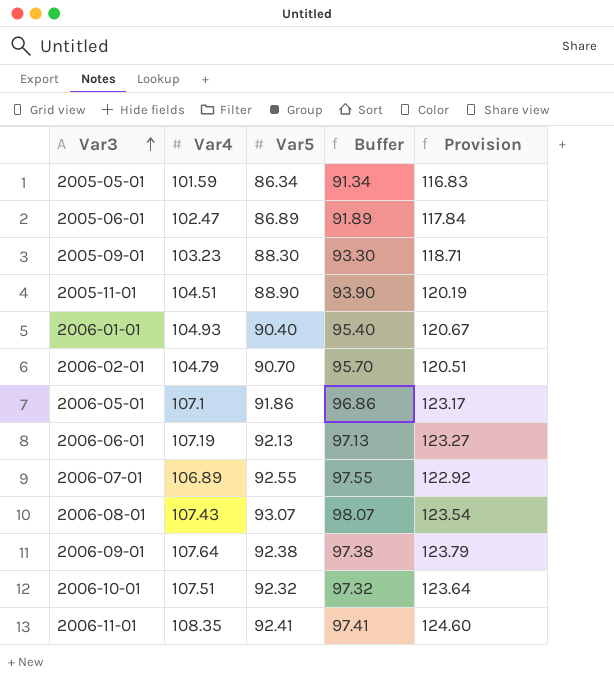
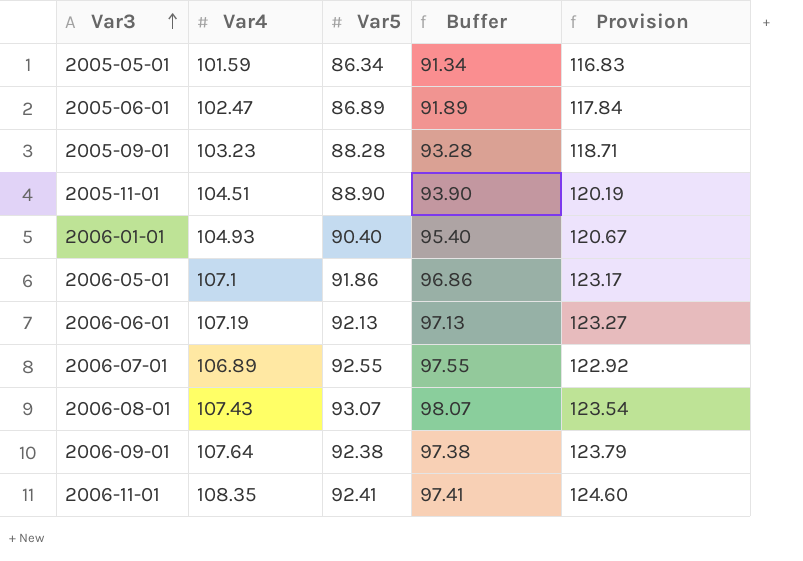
row 2006-02-01: 104.79 | 90.70 | 95.70 | 120.51 -> none
row 2006-10-01: 107.51 | 92.32 | 97.32 | 123.64 -> none
2005-09-01 | Var5: 88.30 -> 88.28
2005-09-01 | Buffer: 93.30 -> 93.28

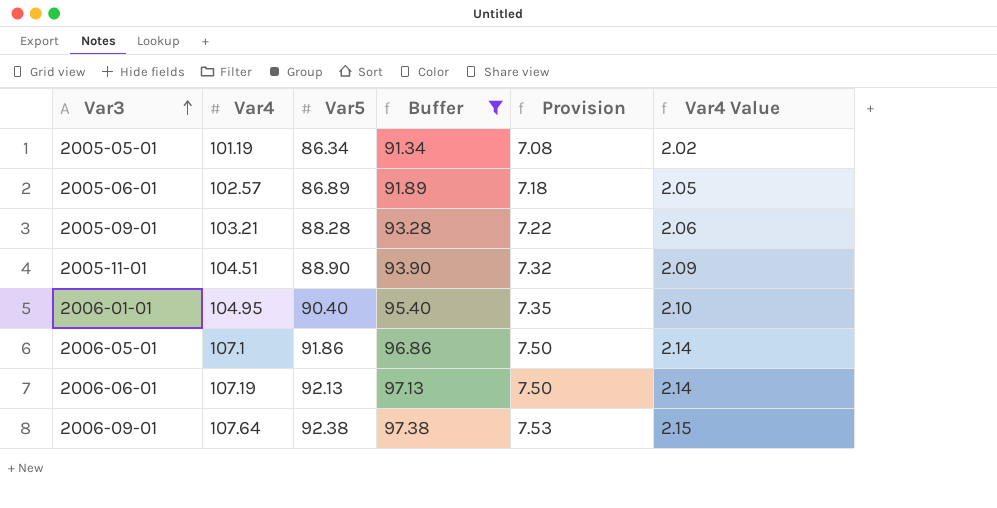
filter: none -> Buffer <= 97.38
column Provision | formula: [Var4] * 1.15 -> [Var4] * 0.07
column Var4 Value | formula: none -> [Var4] * 0.02
2005-05-01 | Var4: 101.59 -> 101.19
2005-06-01 | Var4: 102.47 -> 102.57
2005-09-01 | Var4: 103.23 -> 103.21
2006-01-01 | Var4: 104.93 -> 104.95

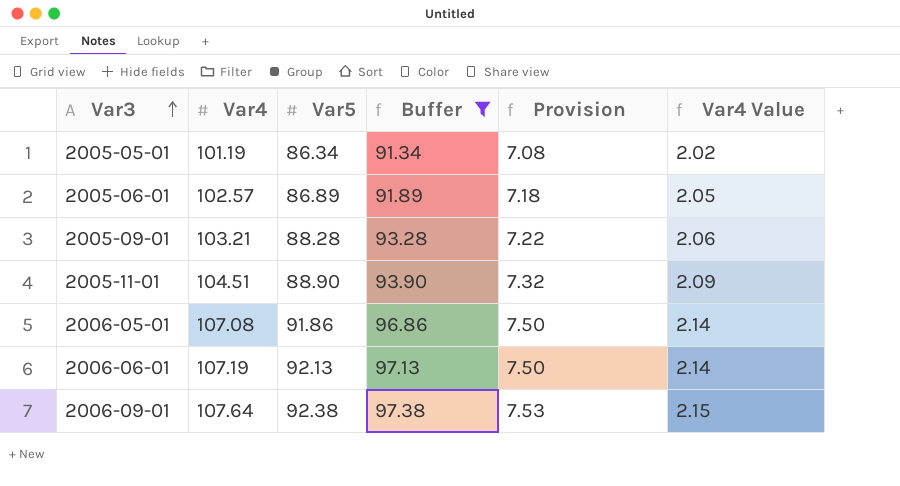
row 2006-01-01: 104.95 | 90.40 | 95.40 | 7.35 | 2.10 -> none
2006-05-01 | Var4: 107.1 -> 107.08

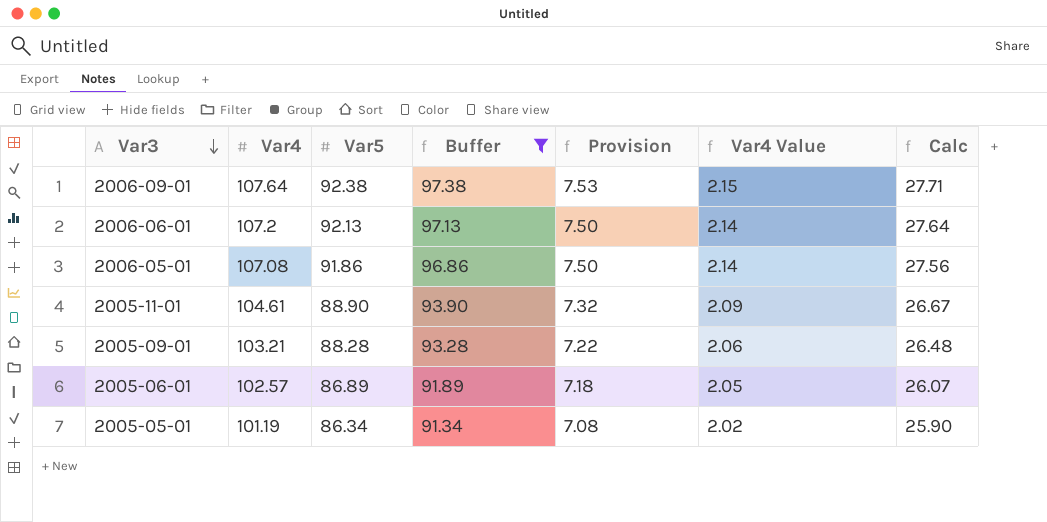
row order: Var3 ascending -> Var3 descending
column Calc | formula: none -> [Var5] * 0.3
2006-06-01 | Var4: 107.19 -> 107.2
2005-11-01 | Var4: 104.51 -> 104.61

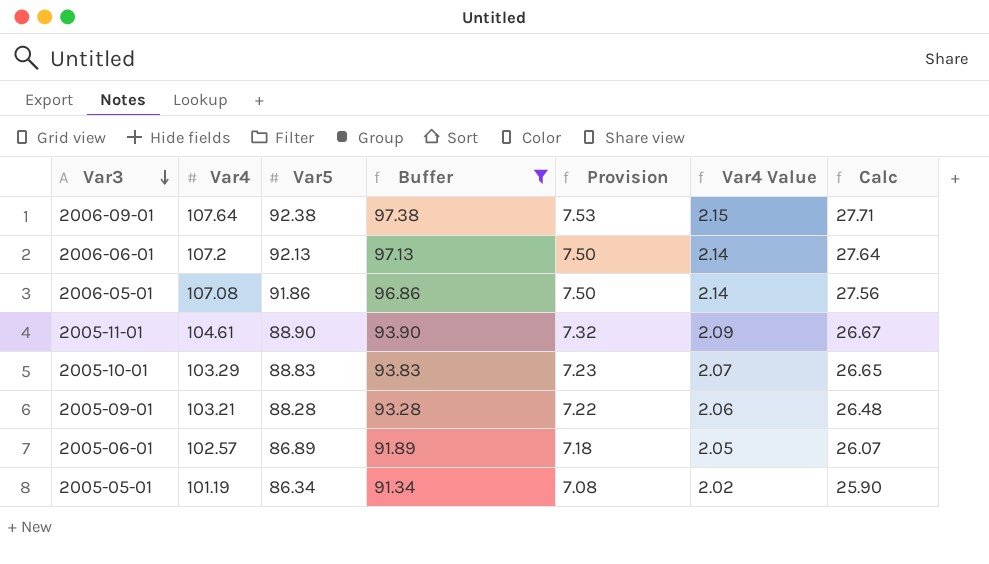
row 2005-10-01: none -> 103.29 | 88.83 | 93.83 | 7.23 | 2.07 | 26.65

